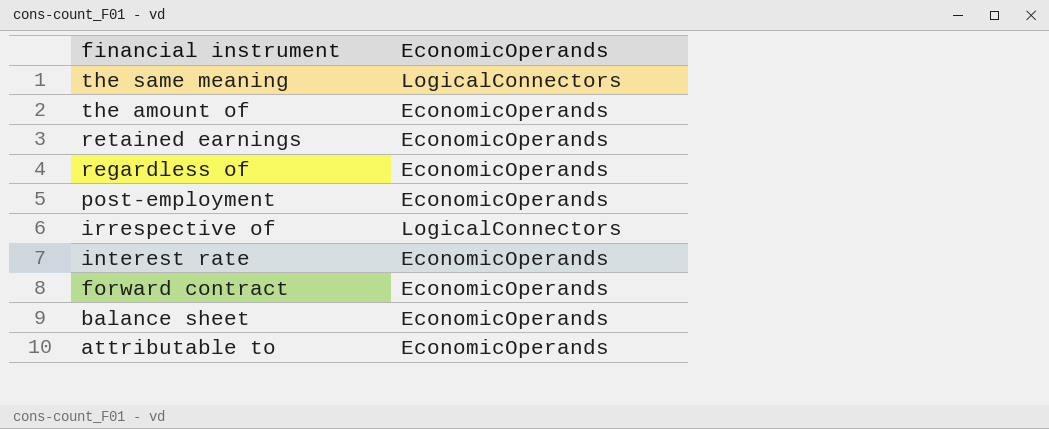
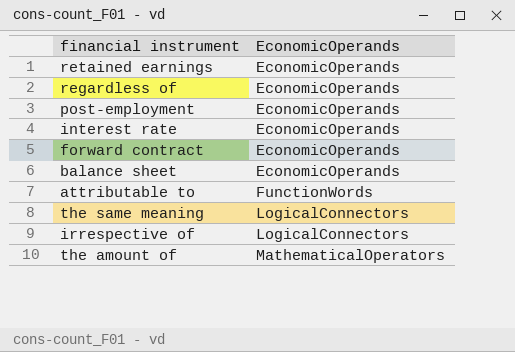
row order: financial instrument descending -> EconomicOperands ascending
attributable to | EconomicOperands: EconomicOperands -> FunctionWords
the amount of | EconomicOperands: EconomicOperands -> MathematicalOperators

